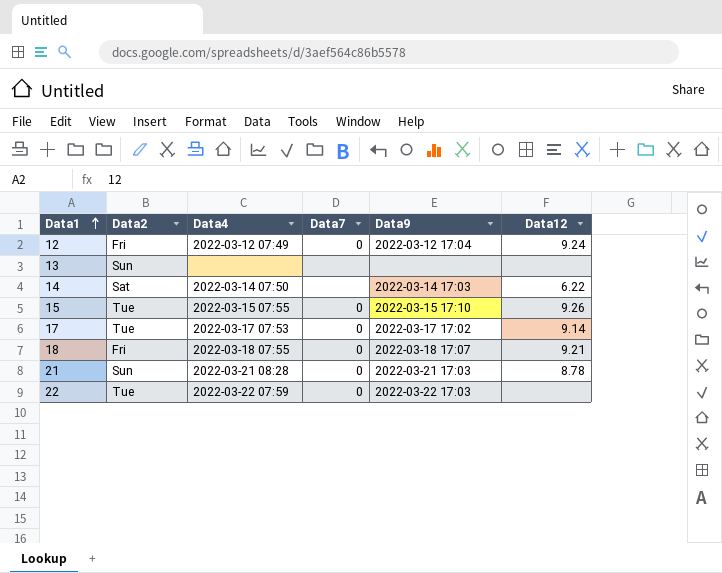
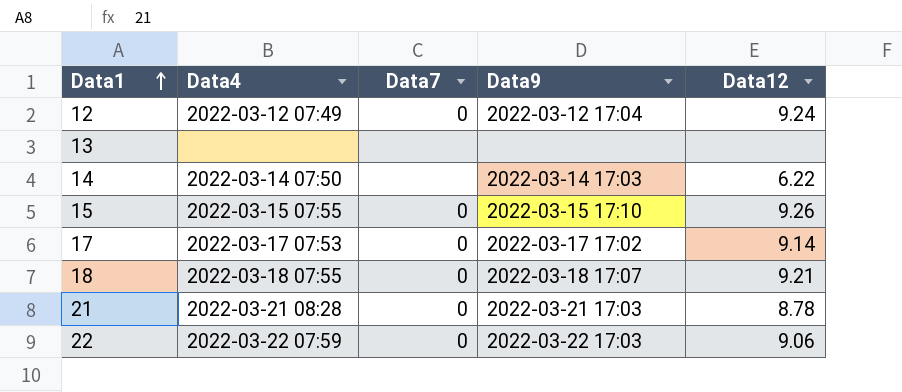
column Data2 | position: 2 -> none
22 | Data12: none -> 9.06

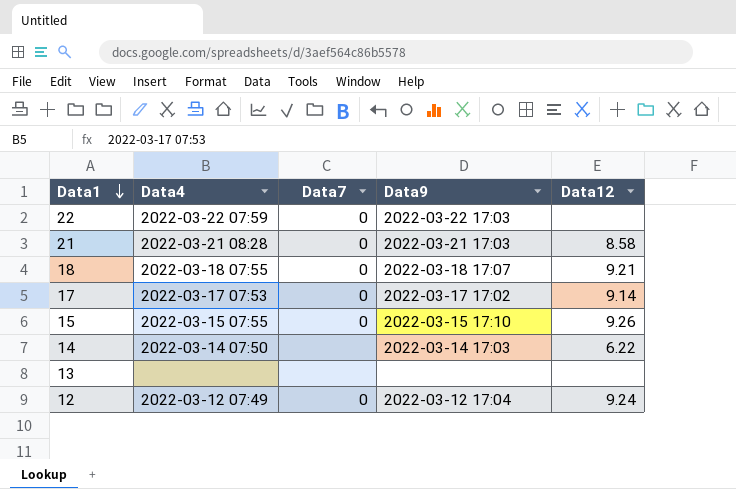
row order: Data1 ascending -> Data1 descending
22 | Data12: 9.06 -> none
21 | Data12: 8.78 -> 8.58

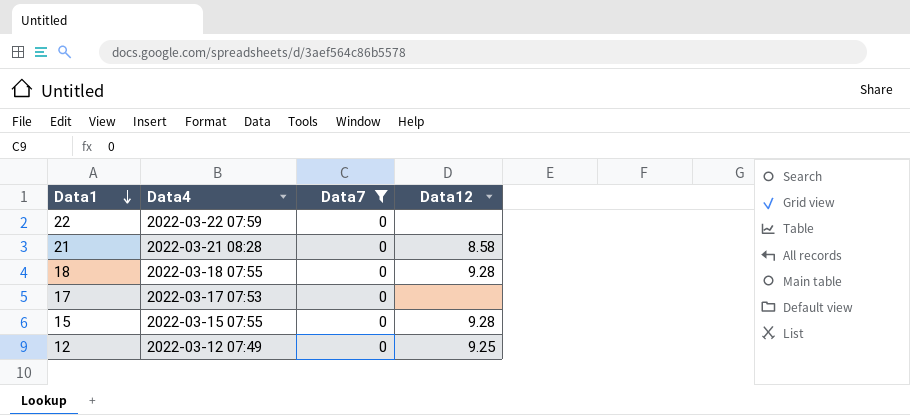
filter: none -> Data7 = 0
column Data9 | position: 4 -> none
18 | Data12: 9.21 -> 9.28
17 | Data12: 9.14 -> none
15 | Data12: 9.26 -> 9.28
12 | Data12: 9.24 -> 9.25

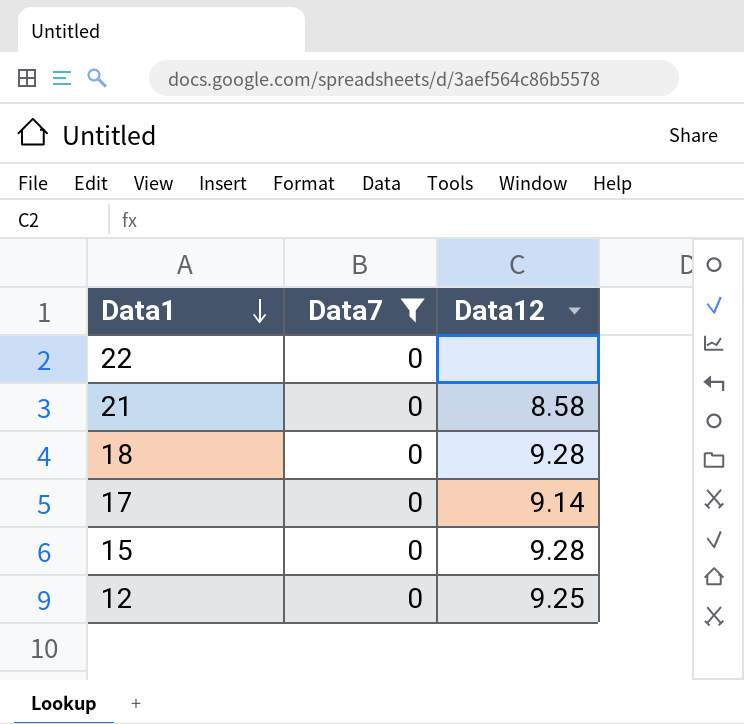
column Data4 | position: 2 -> none
17 | Data12: none -> 9.14

